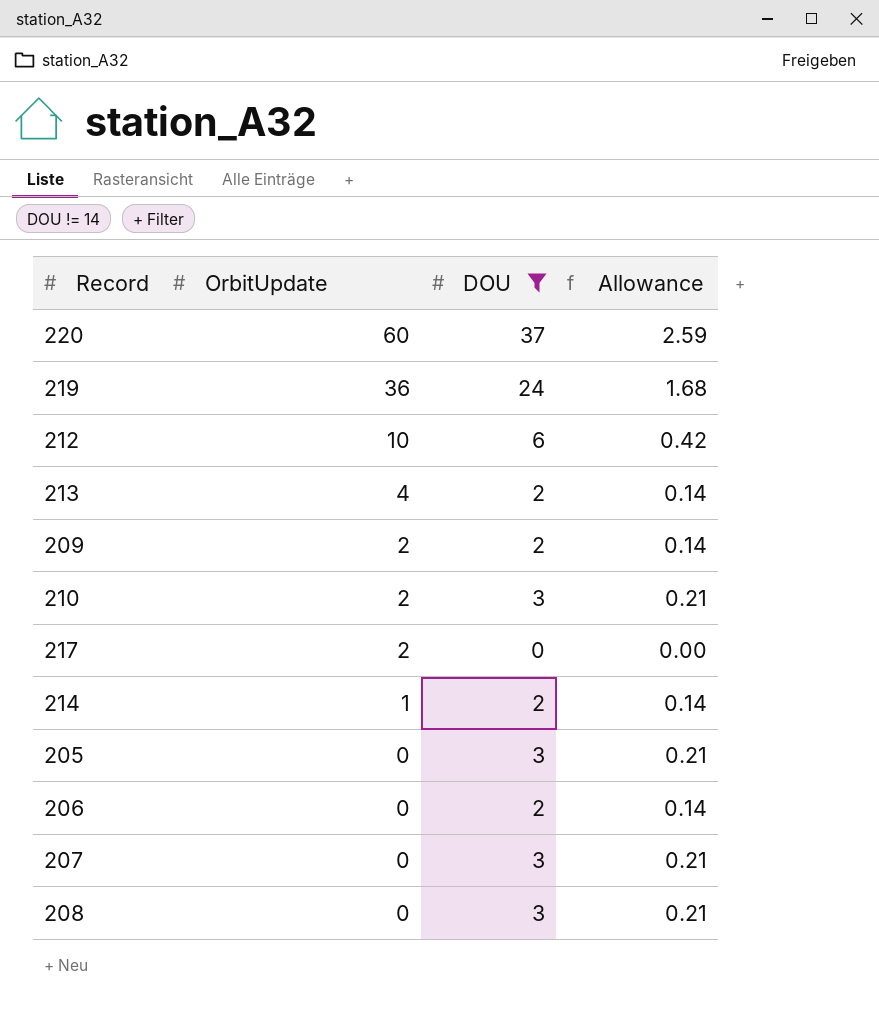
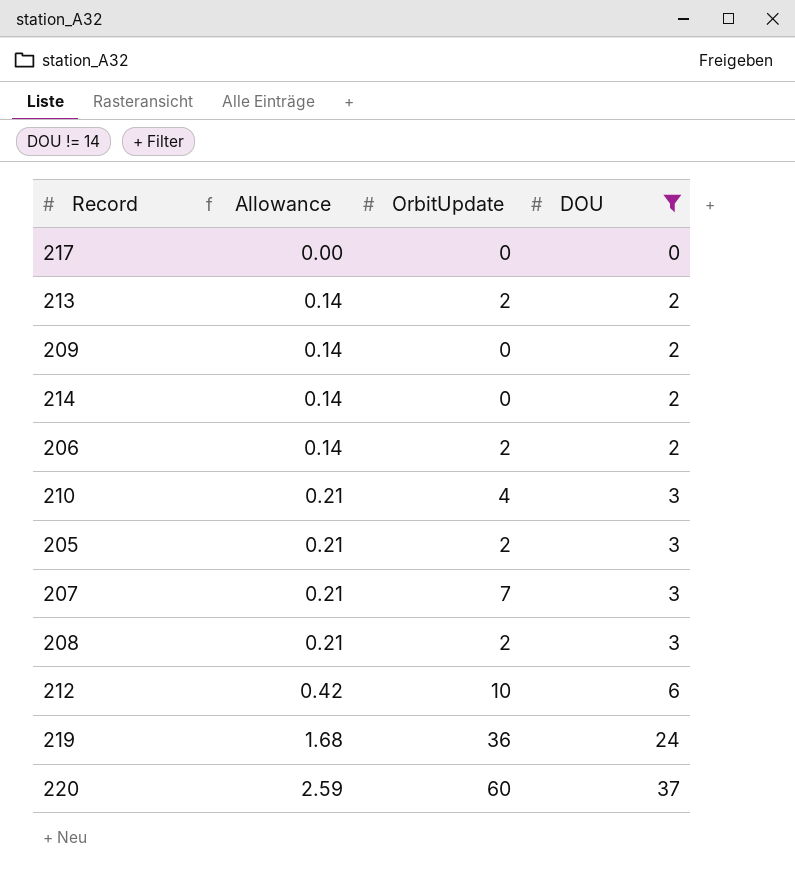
row order: OrbitUpdate descending -> Allowance ascending
column Allowance | position: 4 -> 2
217 | OrbitUpdate: 2 -> 0
213 | OrbitUpdate: 4 -> 2
209 | OrbitUpdate: 2 -> 0
214 | OrbitUpdate: 1 -> 0
206 | OrbitUpdate: 0 -> 2
210 | OrbitUpdate: 2 -> 4
205 | OrbitUpdate: 0 -> 2
207 | OrbitUpdate: 0 -> 7
208 | OrbitUpdate: 0 -> 2

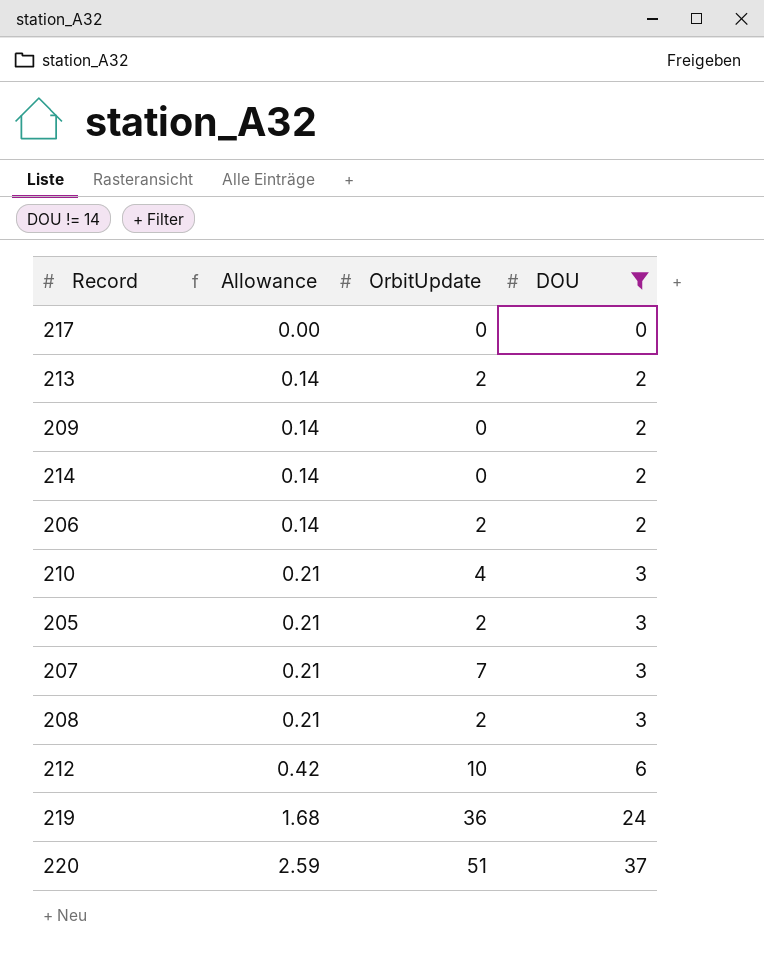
220 | OrbitUpdate: 60 -> 51

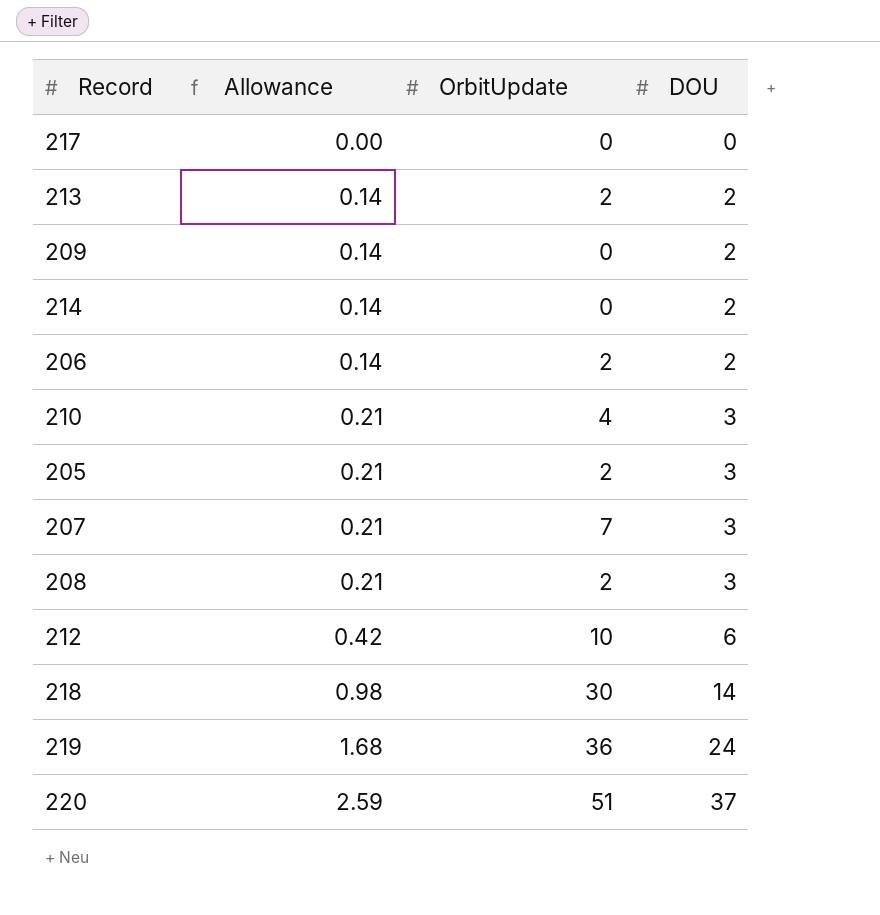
filter: DOU != 14 -> none

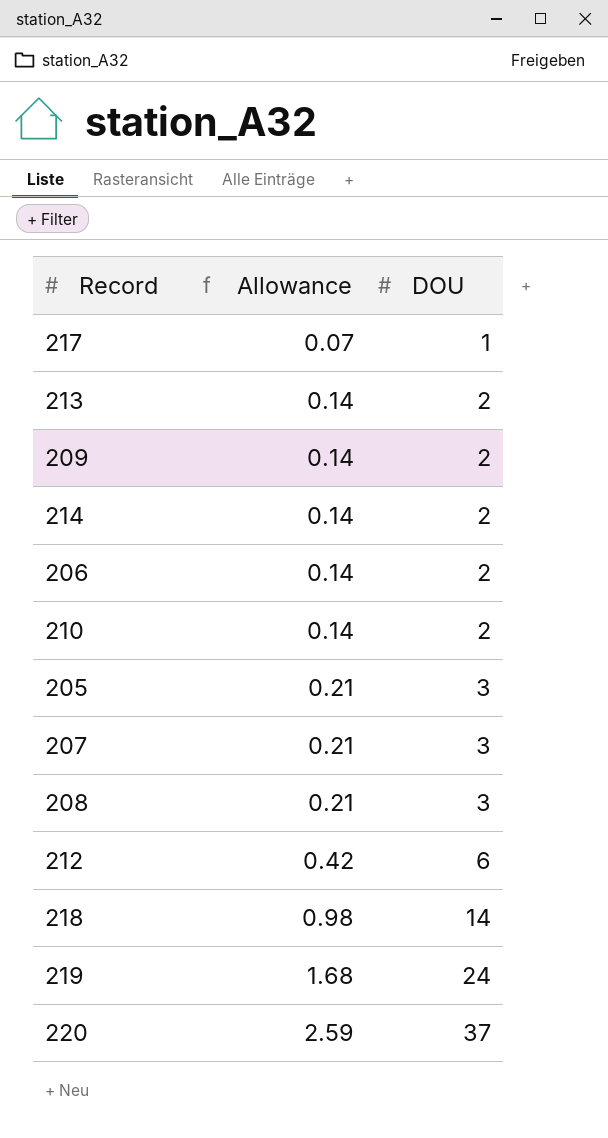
column OrbitUpdate | position: 3 -> none
217 | Allowance: 0.00 -> 0.07
217 | DOU: 0 -> 1
210 | Allowance: 0.21 -> 0.14
210 | DOU: 3 -> 2

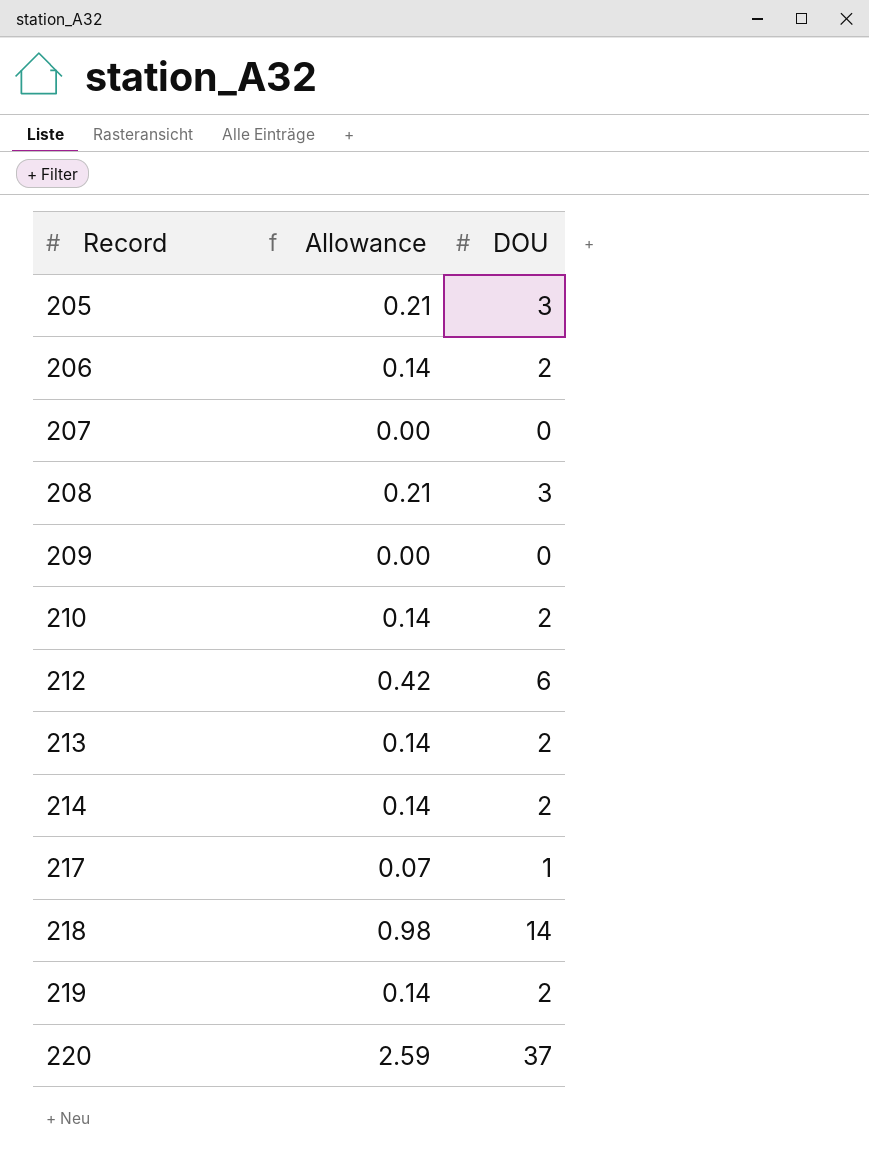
row order: Allowance ascending -> Record ascending
207 | Allowance: 0.21 -> 0.00
207 | DOU: 3 -> 0
209 | Allowance: 0.14 -> 0.00
209 | DOU: 2 -> 0
219 | Allowance: 1.68 -> 0.14
219 | DOU: 24 -> 2

